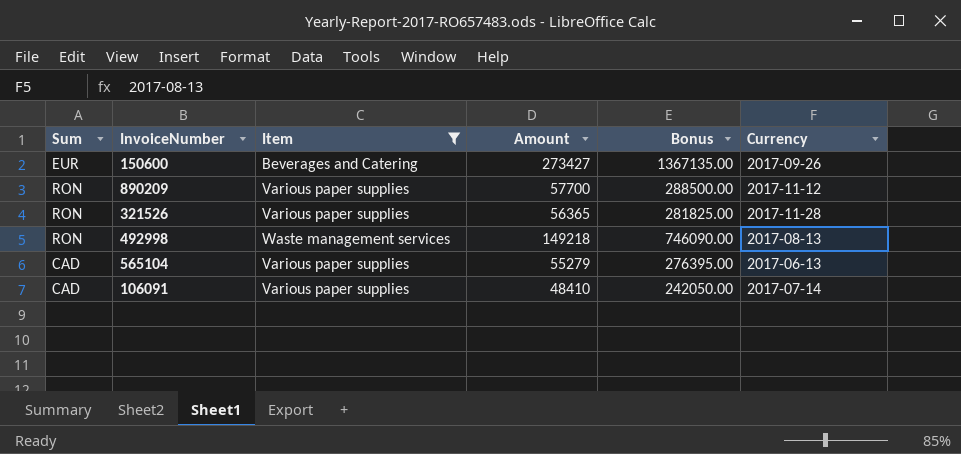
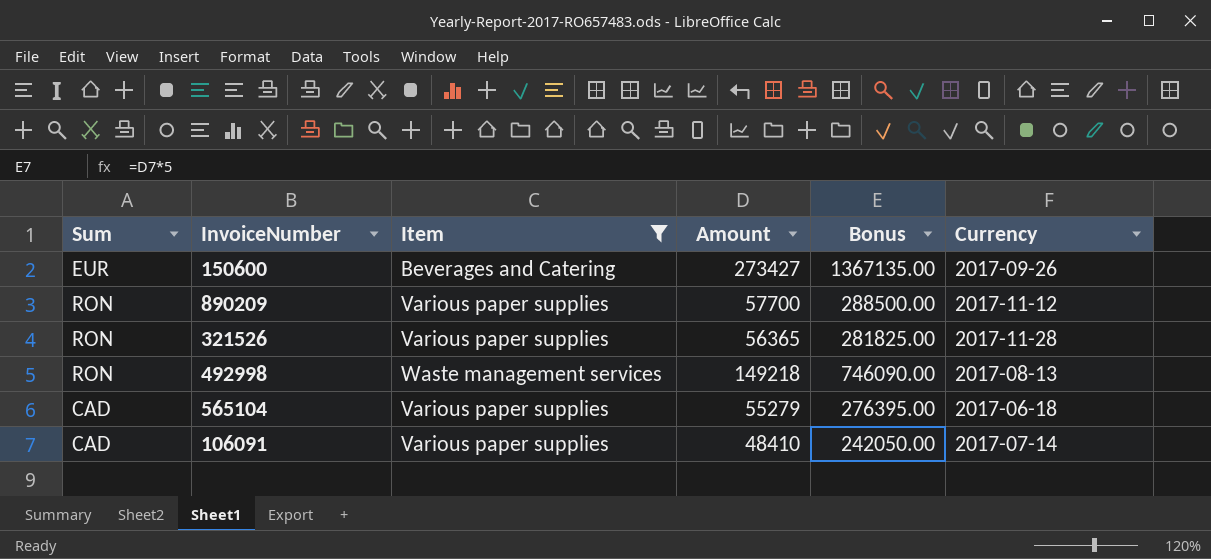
565104 | Currency: 2017-06-13 -> 2017-06-18

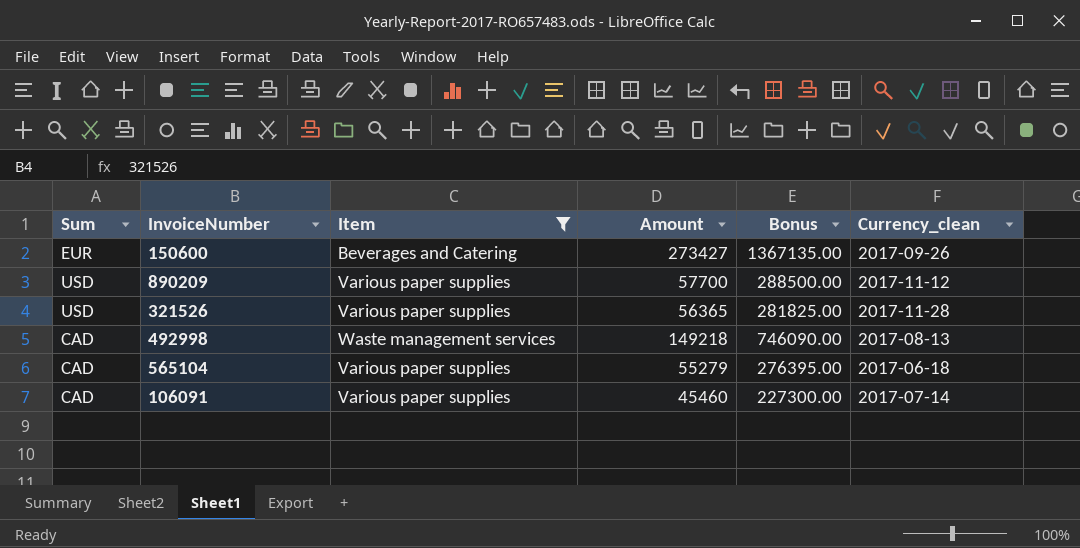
column name: Currency -> Currency_clean
890209 | Sum: RON -> USD
321526 | Sum: RON -> USD
492998 | Sum: RON -> CAD
106091 | Amount: 48410 -> 45460
106091 | Bonus: 242050.00 -> 227300.00

